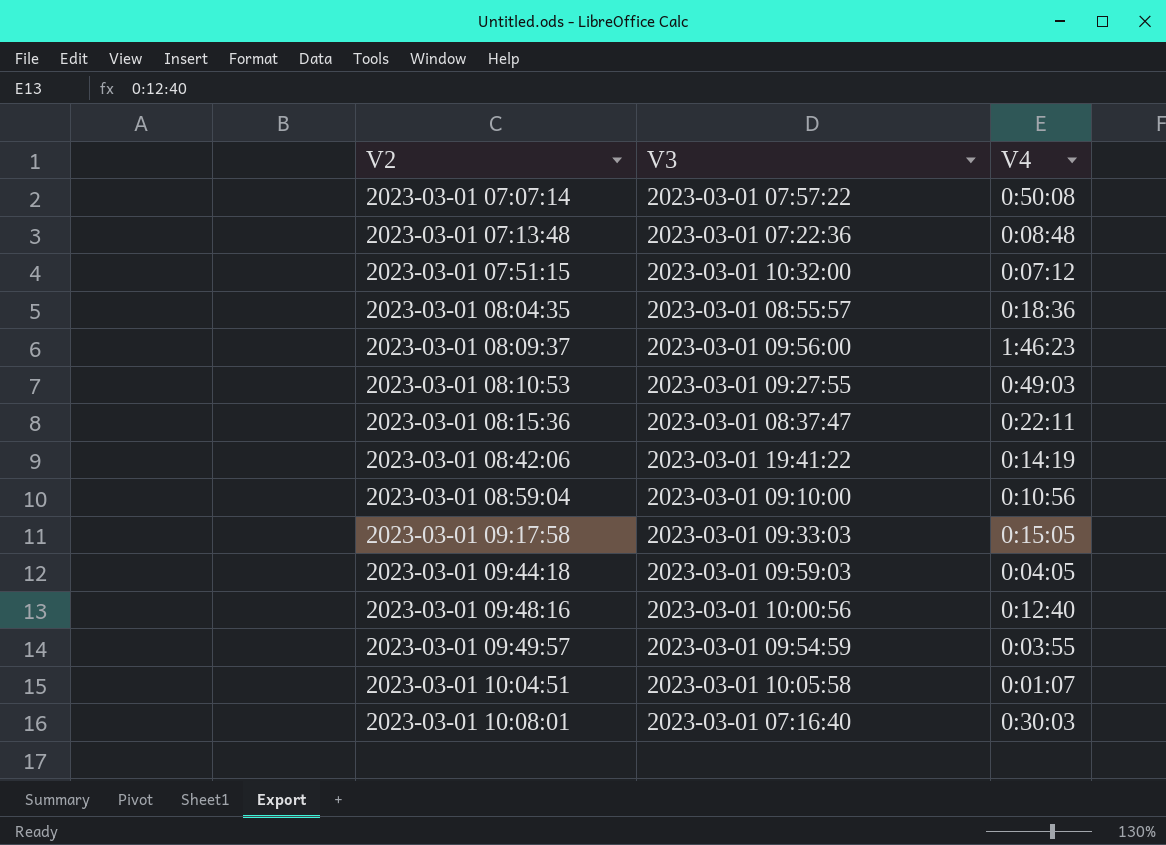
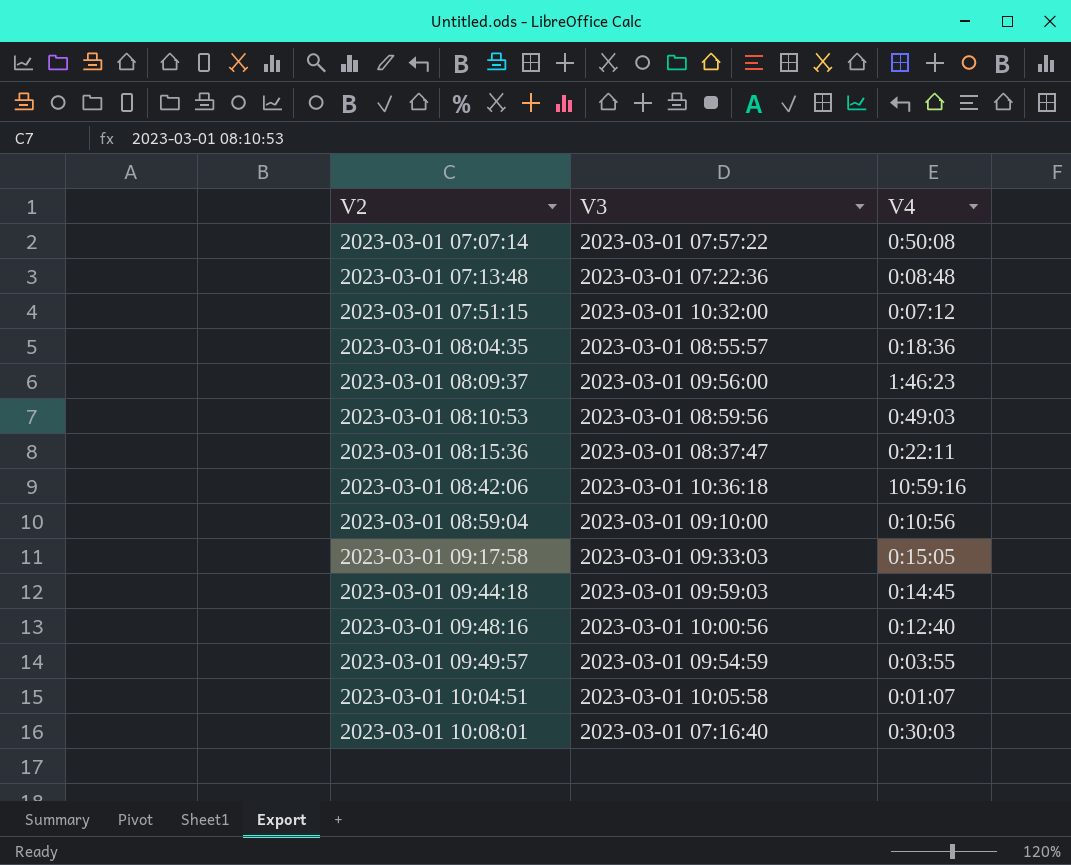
2023-03-01 08:10:53 | V3: 2023-03-01 09:27:55 -> 2023-03-01 08:59:56
2023-03-01 08:42:06 | V3: 2023-03-01 19:41:22 -> 2023-03-01 10:36:18
2023-03-01 08:42:06 | V4: 0:14:19 -> 10:59:16
2023-03-01 09:44:18 | V4: 0:04:05 -> 0:14:45

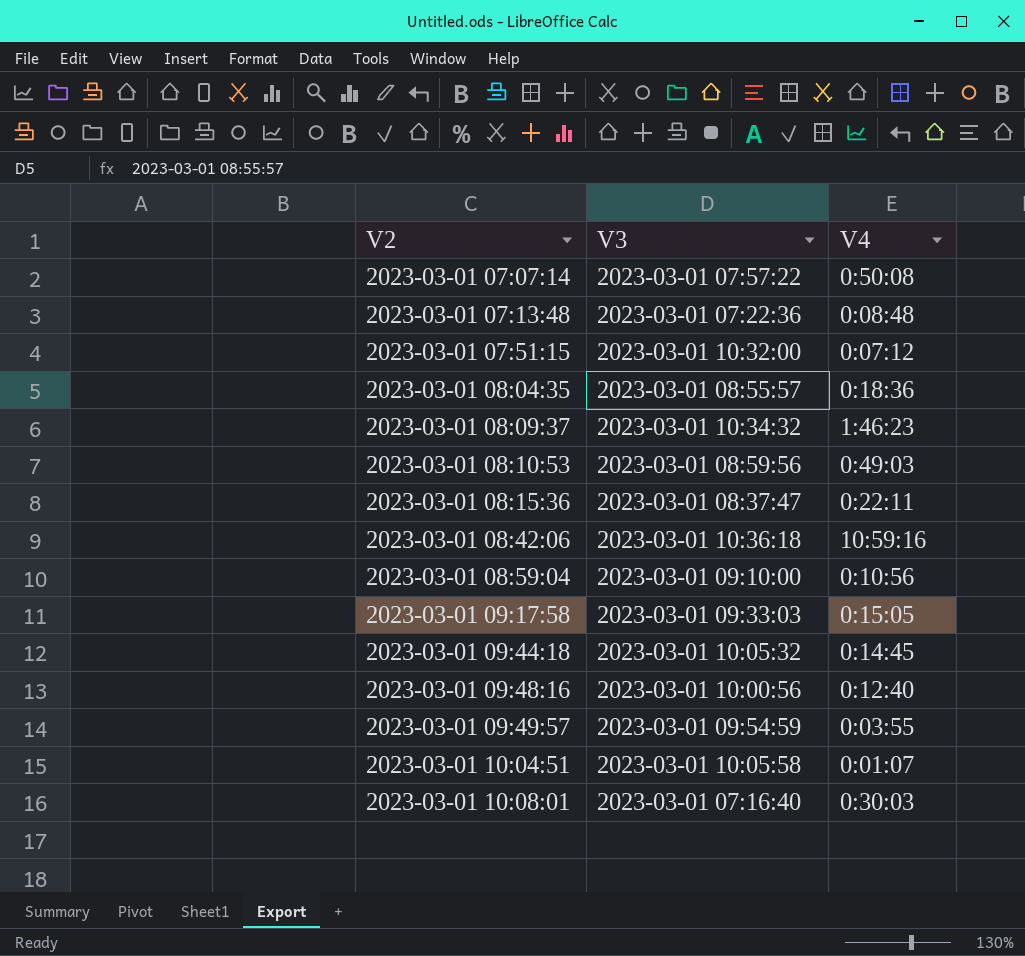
2023-03-01 08:09:37 | V3: 2023-03-01 09:56:00 -> 2023-03-01 10:34:32
2023-03-01 09:44:18 | V3: 2023-03-01 09:59:03 -> 2023-03-01 10:05:32

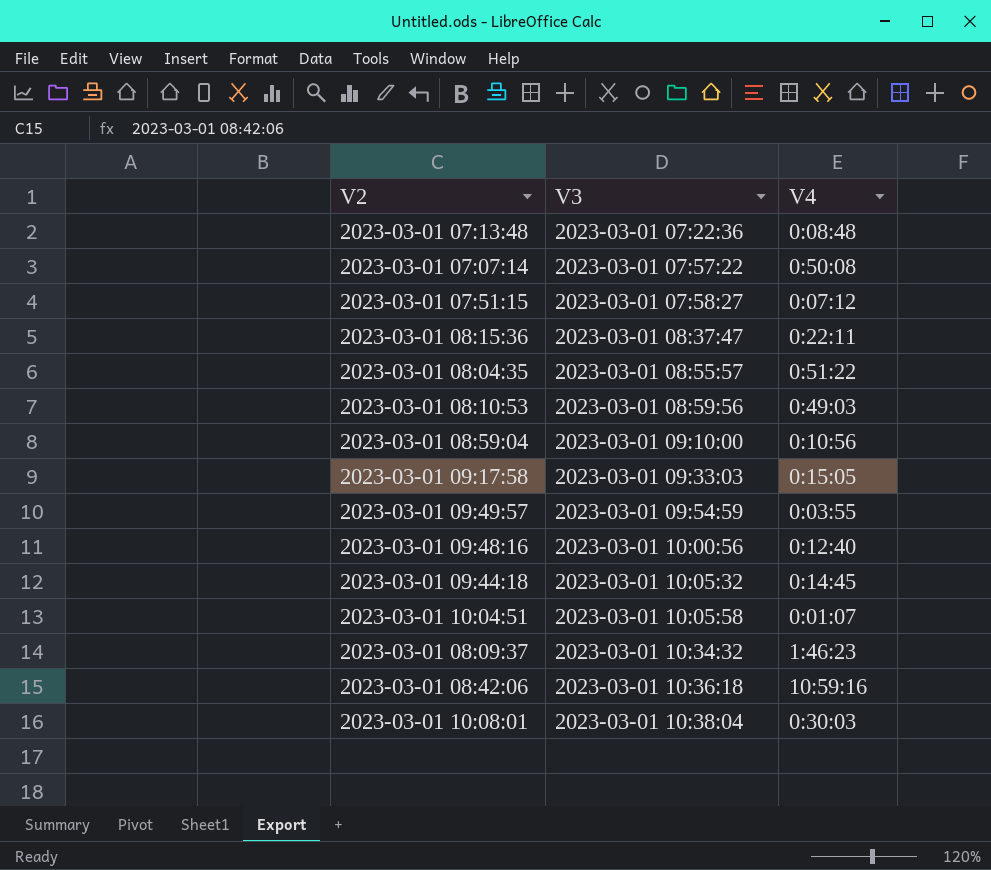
row order: V2 ascending -> V3 ascending
2023-03-01 07:51:15 | V3: 2023-03-01 10:32:00 -> 2023-03-01 07:58:27
2023-03-01 08:04:35 | V4: 0:18:36 -> 0:51:22
2023-03-01 10:08:01 | V3: 2023-03-01 07:16:40 -> 2023-03-01 10:38:04

